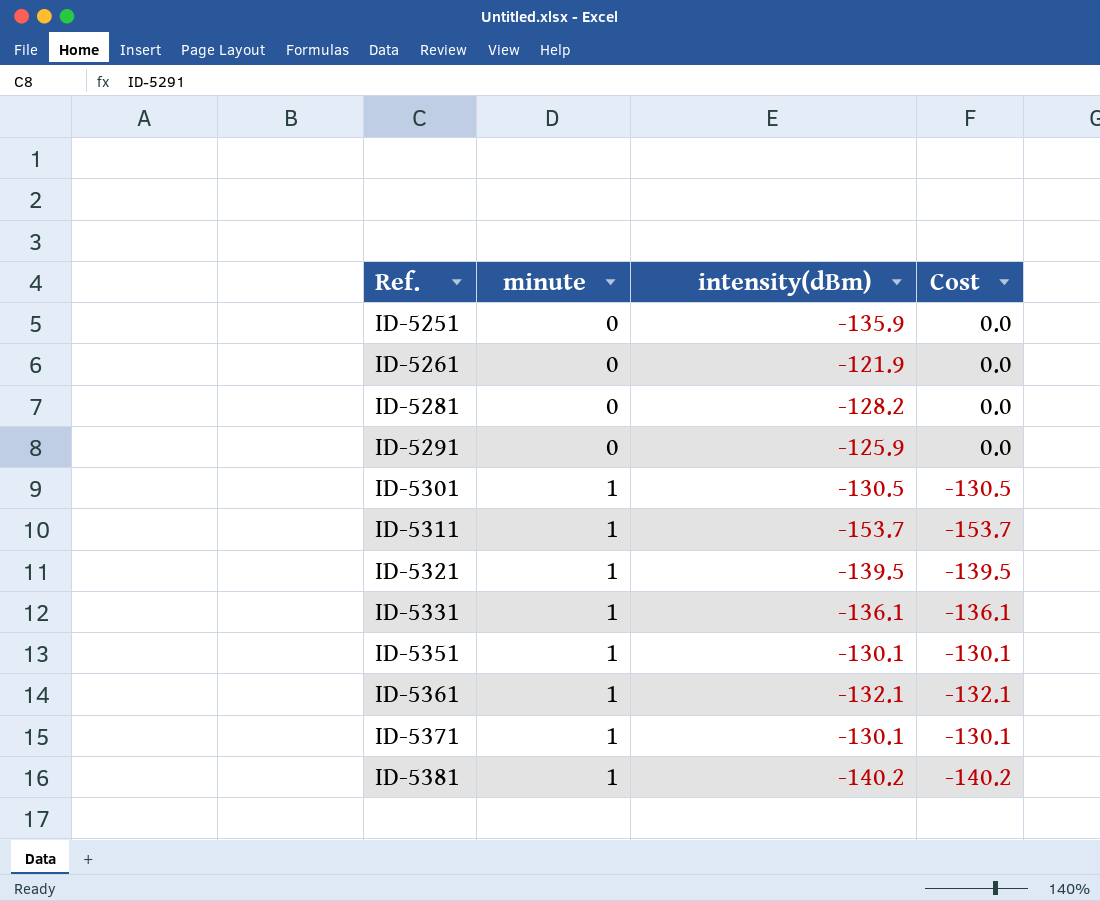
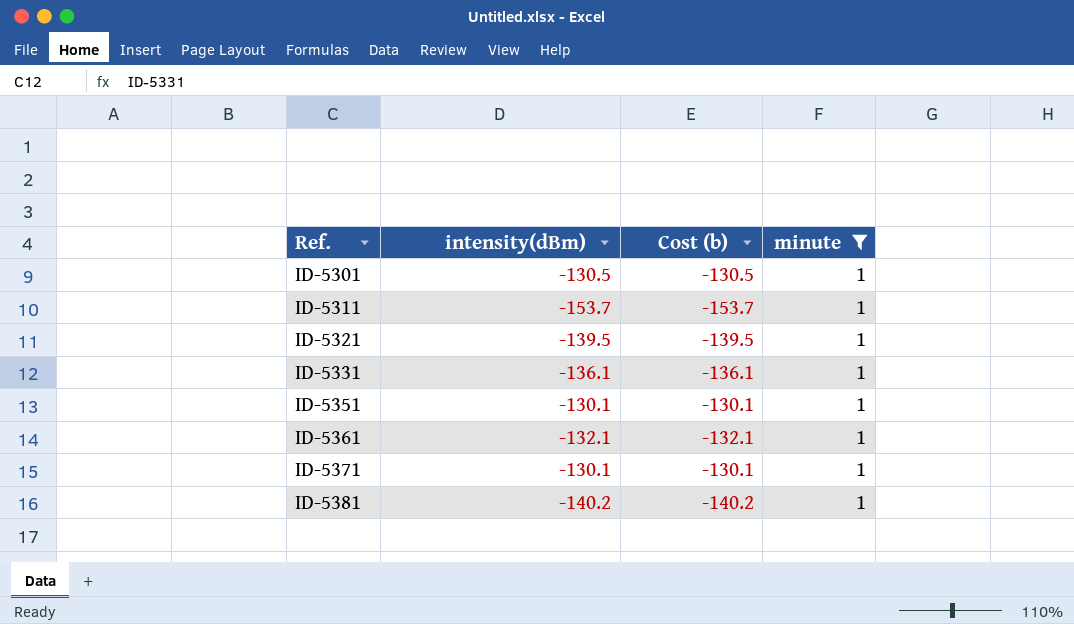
filter: none -> minute = 1
column name: Cost -> Cost (b)
column minute | position: 2 -> 4

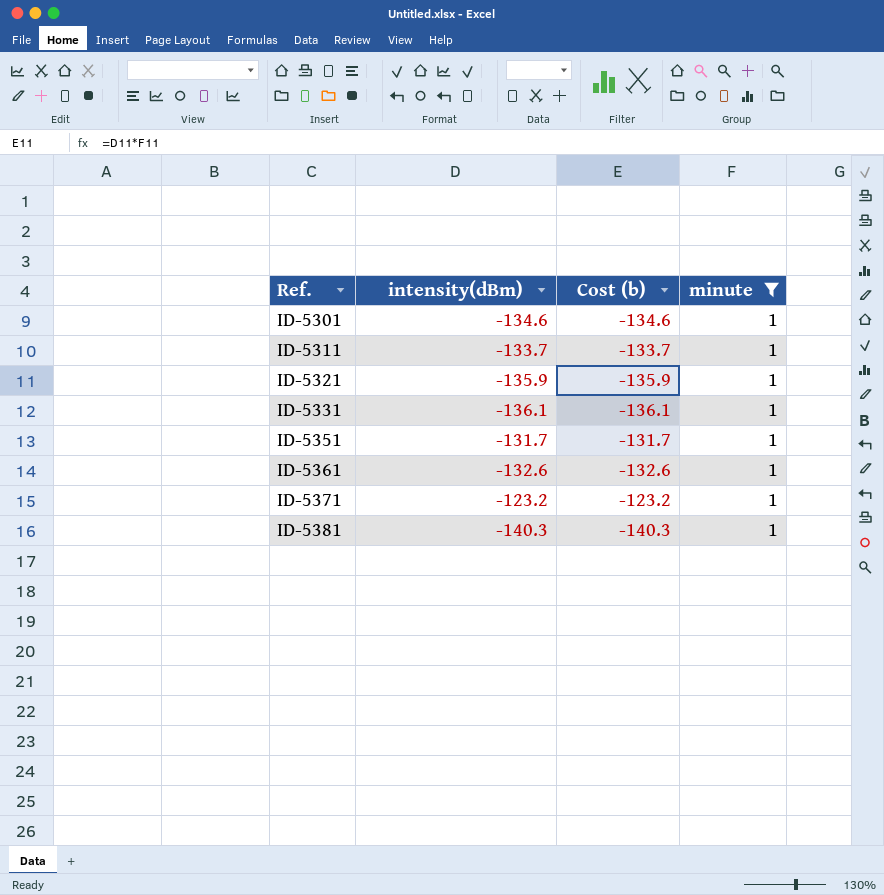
ID-5301 | intensity(dBm): -130.5 -> -134.6
ID-5301 | Cost (b): -130.5 -> -134.6
ID-5311 | intensity(dBm): -153.7 -> -133.7
ID-5311 | Cost (b): -153.7 -> -133.7
ID-5321 | intensity(dBm): -139.5 -> -135.9
ID-5321 | Cost (b): -139.5 -> -135.9
ID-5351 | intensity(dBm): -130.1 -> -131.7
ID-5351 | Cost (b): -130.1 -> -131.7
ID-5361 | intensity(dBm): -132.1 -> -132.6
ID-5361 | Cost (b): -132.1 -> -132.6
ID-5371 | intensity(dBm): -130.1 -> -123.2
ID-5371 | Cost (b): -130.1 -> -123.2
ID-5381 | intensity(dBm): -140.2 -> -140.3
ID-5381 | Cost (b): -140.2 -> -140.3

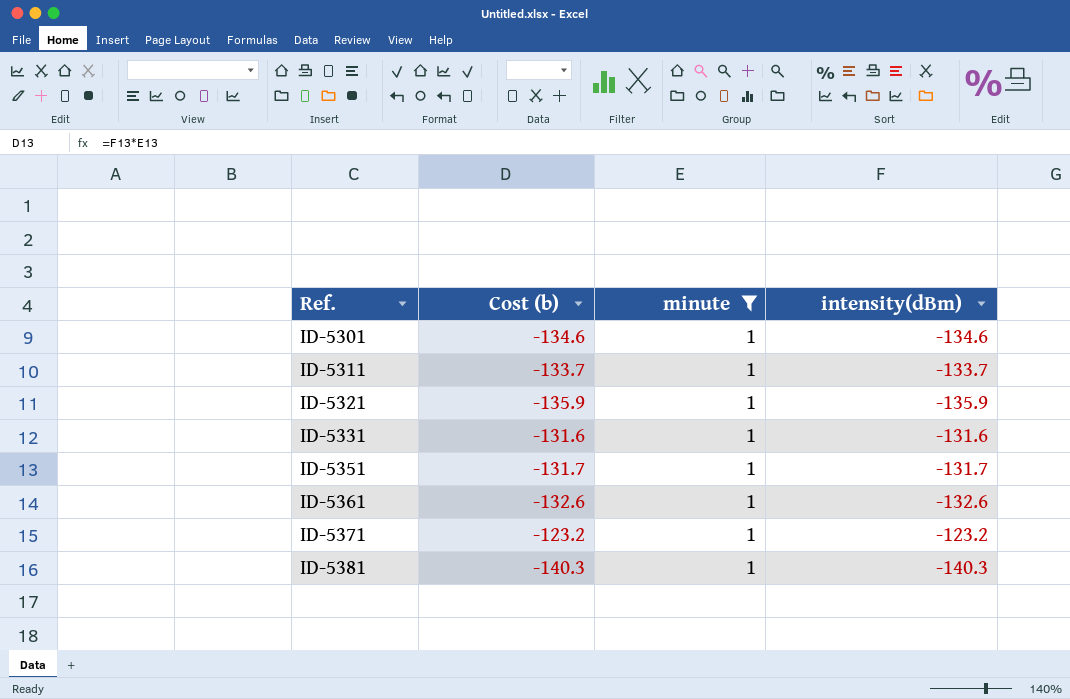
column intensity(dBm) | position: 2 -> 4
ID-5331 | Cost (b): -136.1 -> -131.6
ID-5331 | intensity(dBm): -136.1 -> -131.6

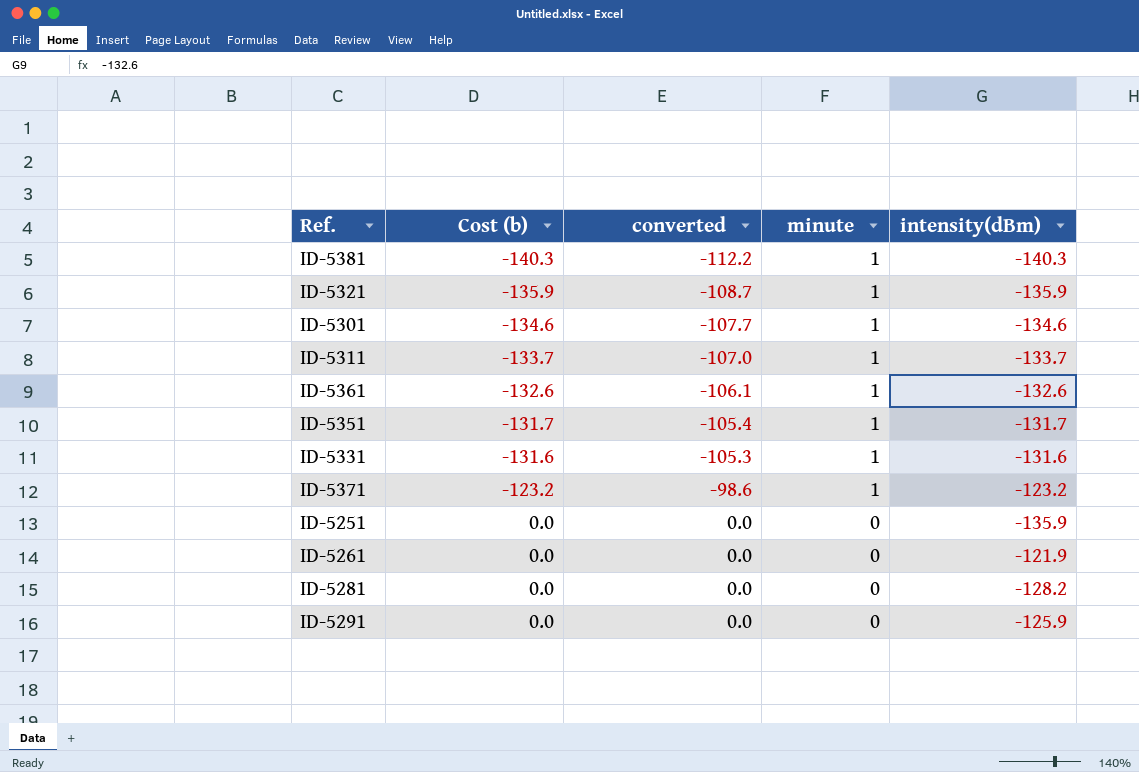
filter: minute = 1 -> none
row order: Ref. ascending -> Cost (b) ascending
column converted | formula: none -> [Cost (b)] * 0.8

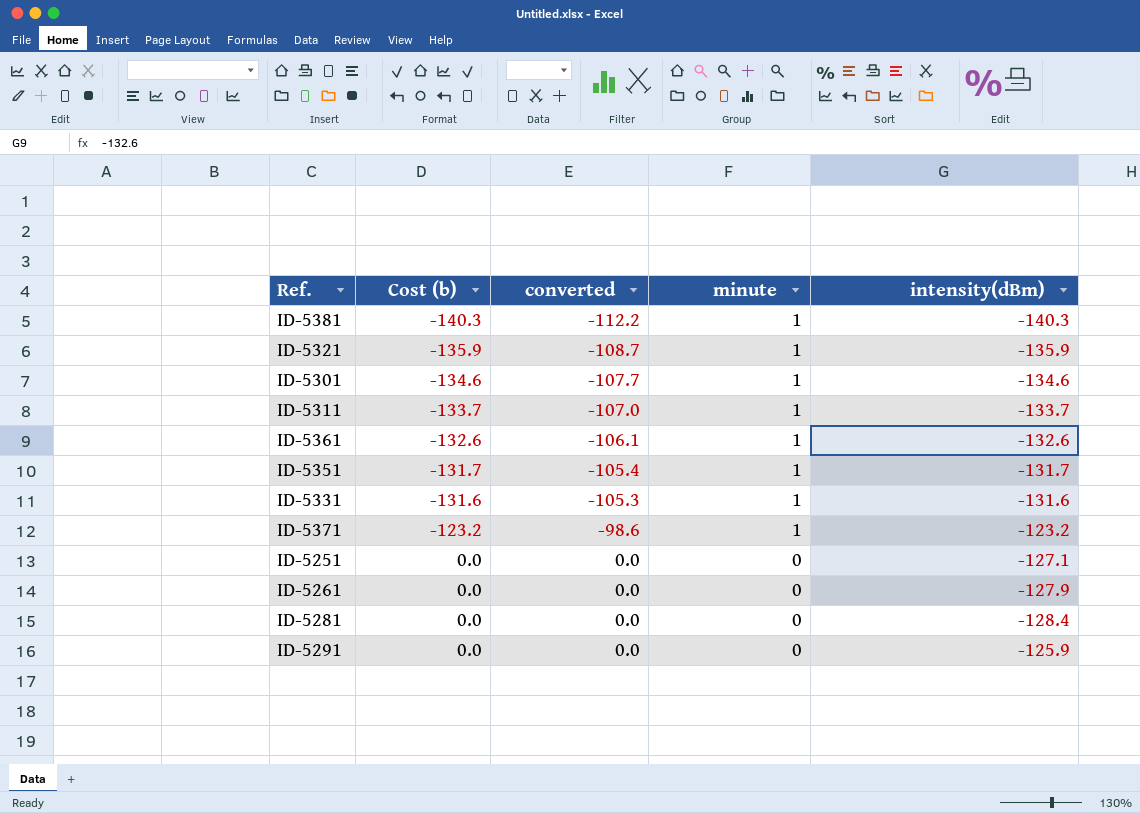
ID-5251 | intensity(dBm): -135.9 -> -127.1
ID-5261 | intensity(dBm): -121.9 -> -127.9
ID-5281 | intensity(dBm): -128.2 -> -128.4

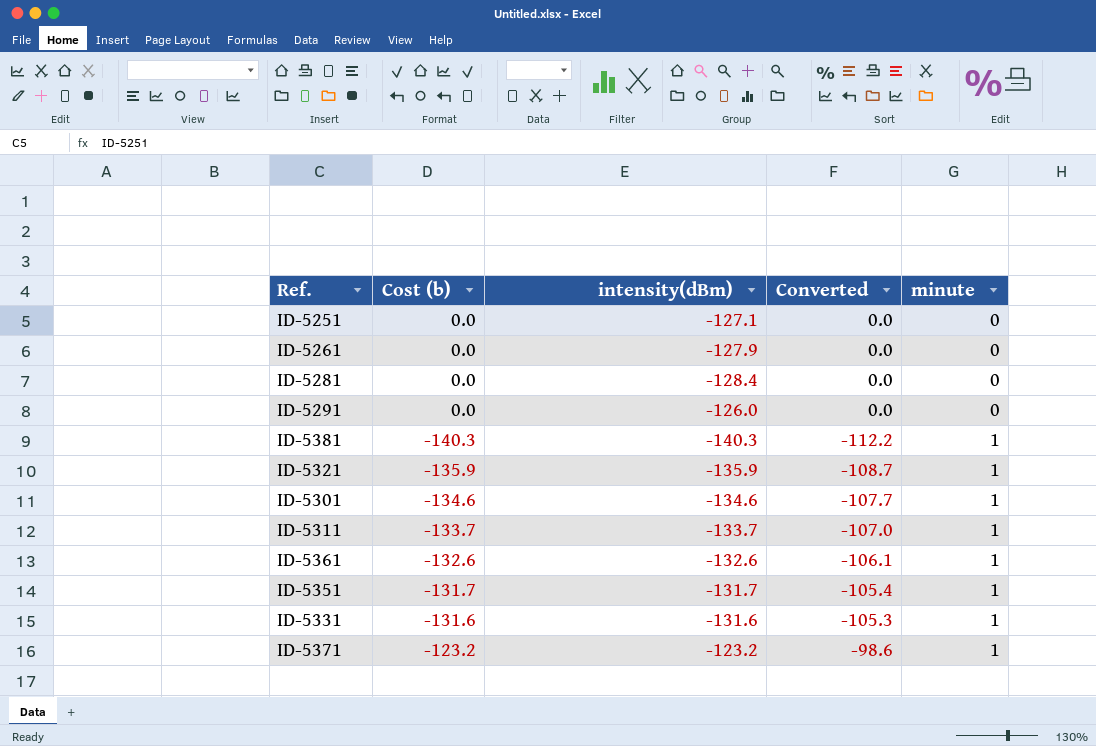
row order: Cost (b) ascending -> minute ascending
column intensity(dBm) | position: 5 -> 3
column name: converted -> Converted
ID-5291 | intensity(dBm): -125.9 -> -126.0

